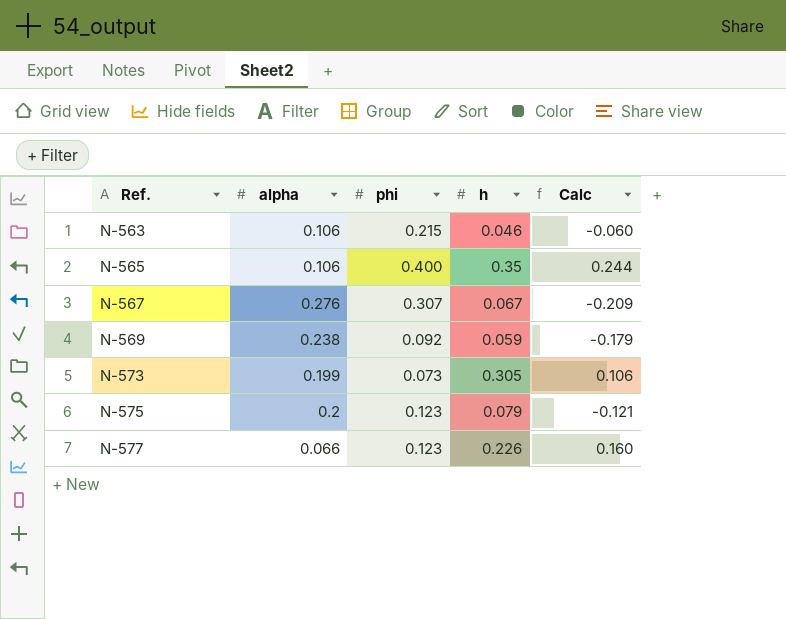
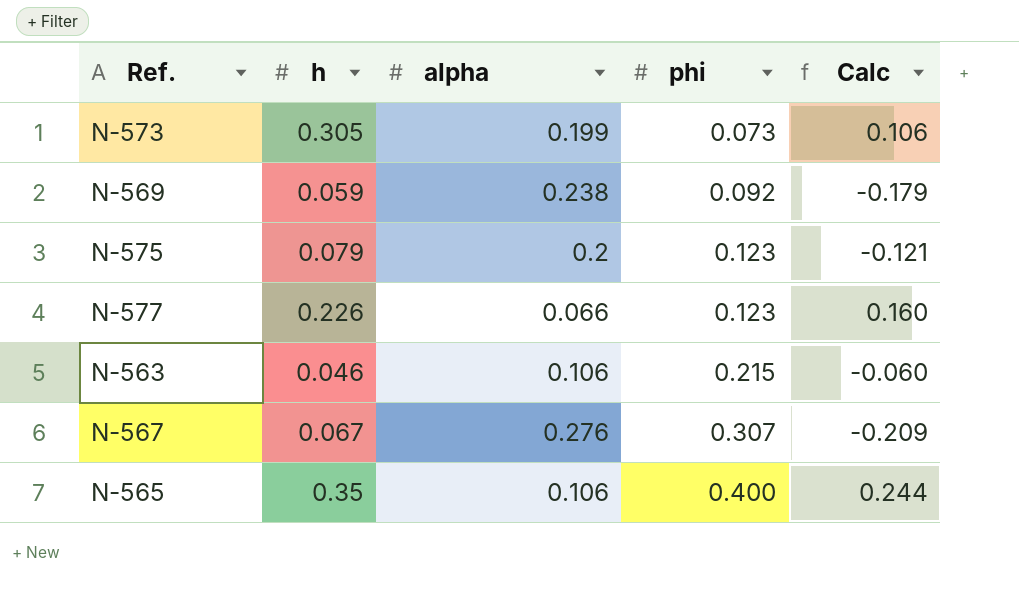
row order: Ref. ascending -> phi ascending
column h | position: 4 -> 2

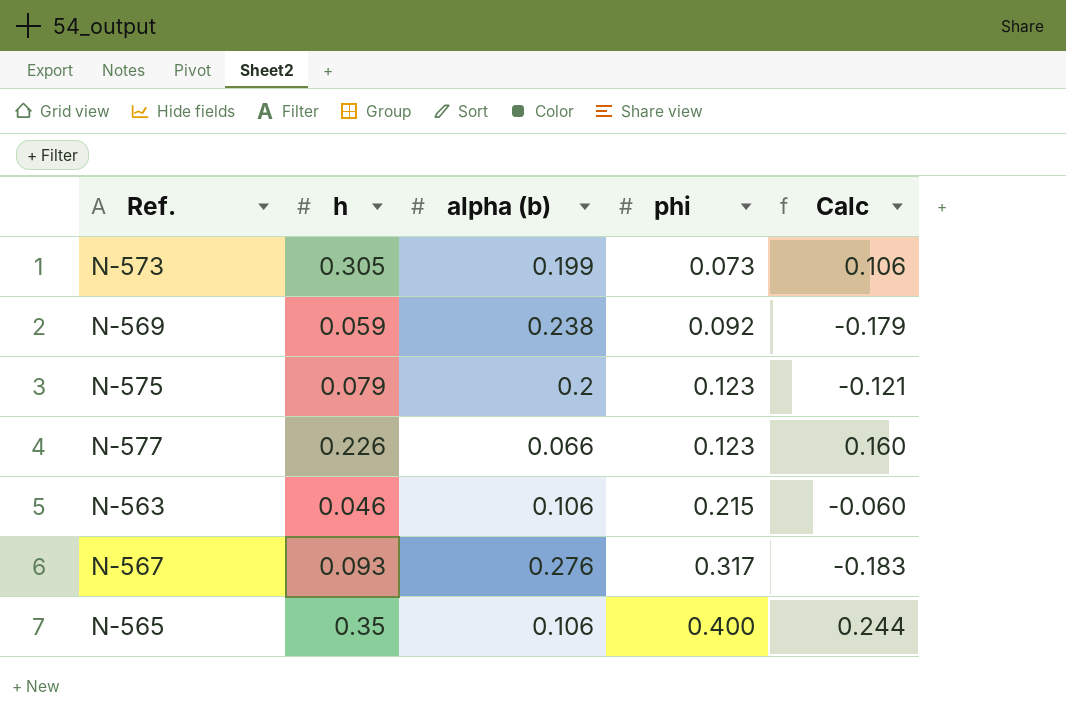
column name: alpha -> alpha (b)
N-567 | h: 0.067 -> 0.093
N-567 | phi: 0.307 -> 0.317
N-567 | Calc: -0.209 -> -0.183

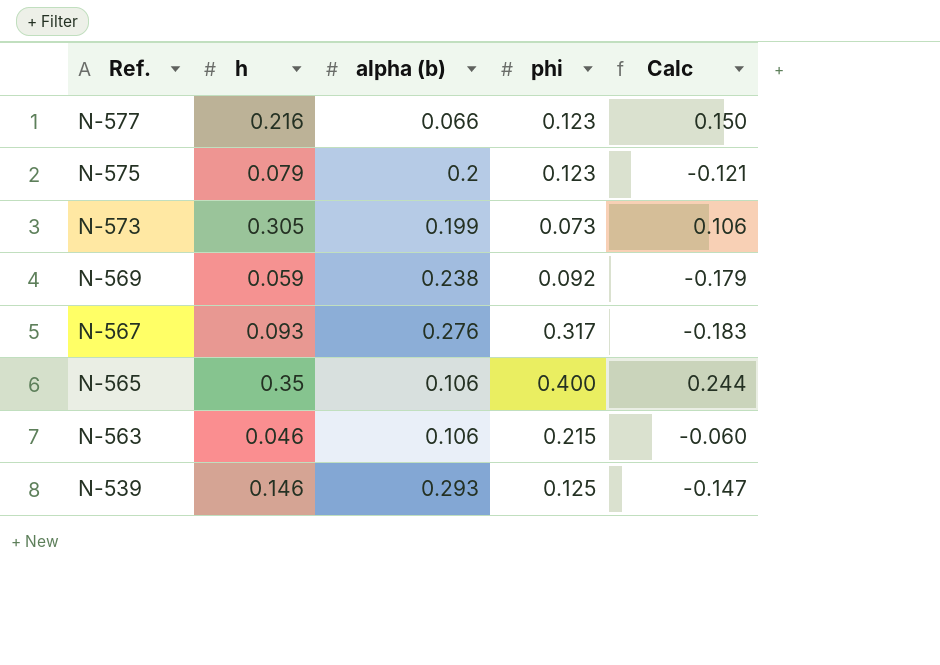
row order: phi ascending -> Ref. descending
N-577 | h: 0.226 -> 0.216
N-577 | Calc: 0.160 -> 0.150
row N-539: none -> 0.146 | 0.293 | 0.125 | -0.147

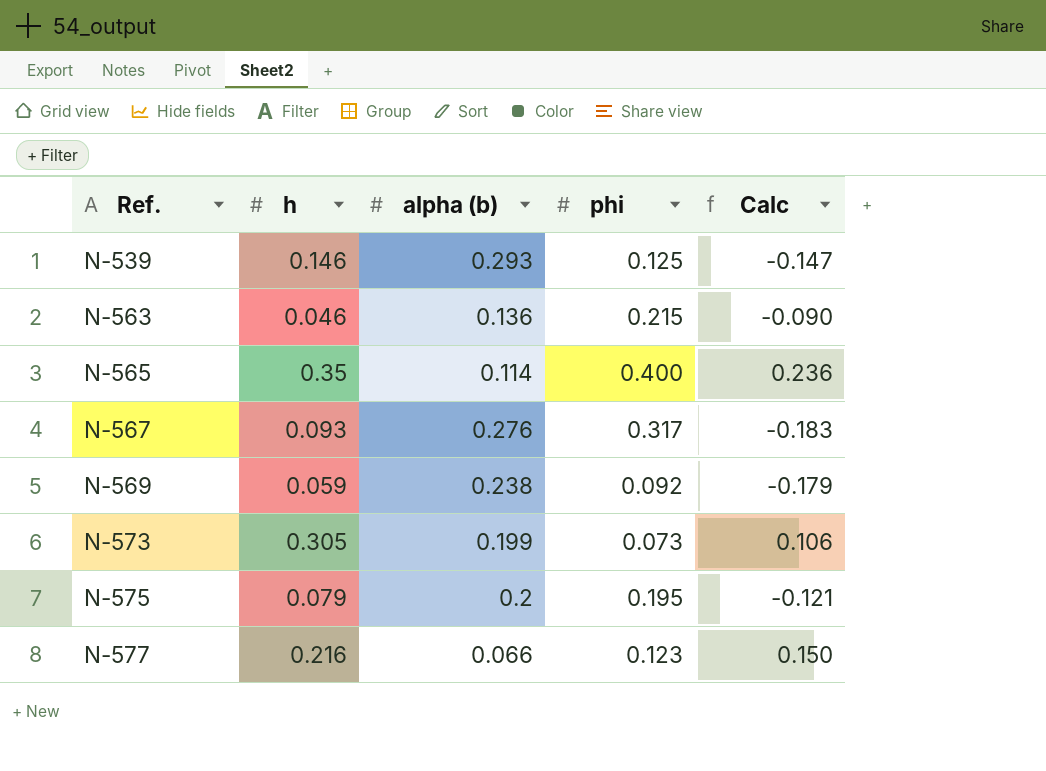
row order: Ref. descending -> Ref. ascending
N-563 | alpha (b): 0.106 -> 0.136
N-563 | Calc: -0.060 -> -0.090
N-565 | alpha (b): 0.106 -> 0.114
N-565 | Calc: 0.244 -> 0.236
N-575 | phi: 0.123 -> 0.195

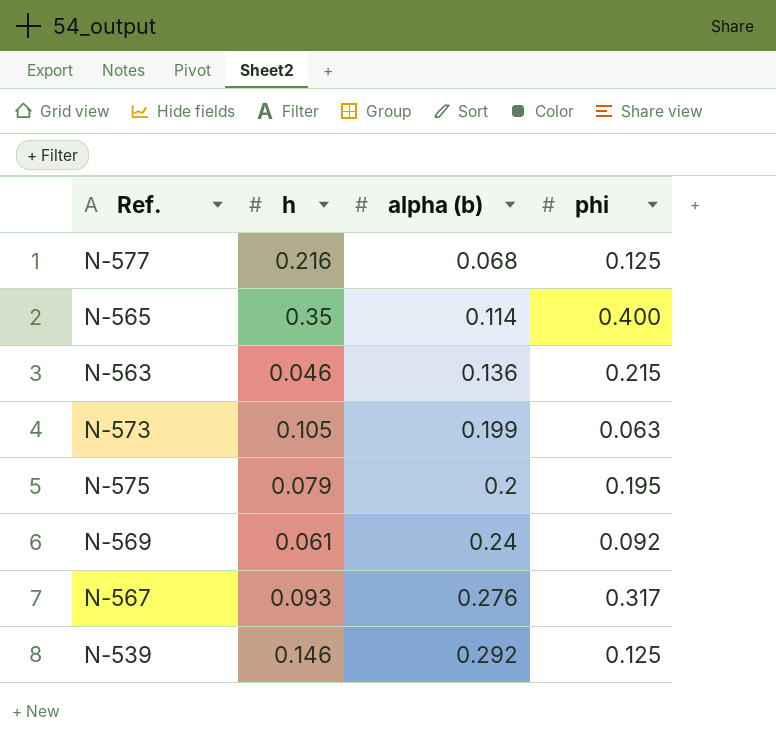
row order: Ref. ascending -> alpha (b) ascending
column Calc | formula: [h] - [alpha (b)] -> none
N-577 | alpha (b): 0.066 -> 0.068
N-577 | phi: 0.123 -> 0.125
N-573 | h: 0.305 -> 0.105
N-573 | phi: 0.073 -> 0.063
N-569 | h: 0.059 -> 0.061
N-569 | alpha (b): 0.238 -> 0.24
N-539 | alpha (b): 0.293 -> 0.292

